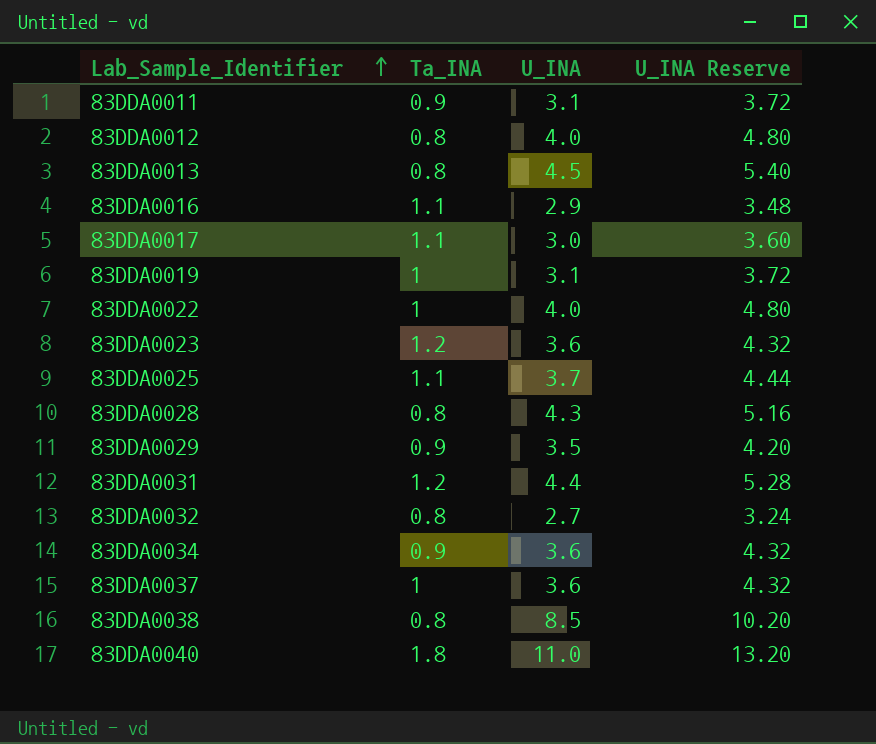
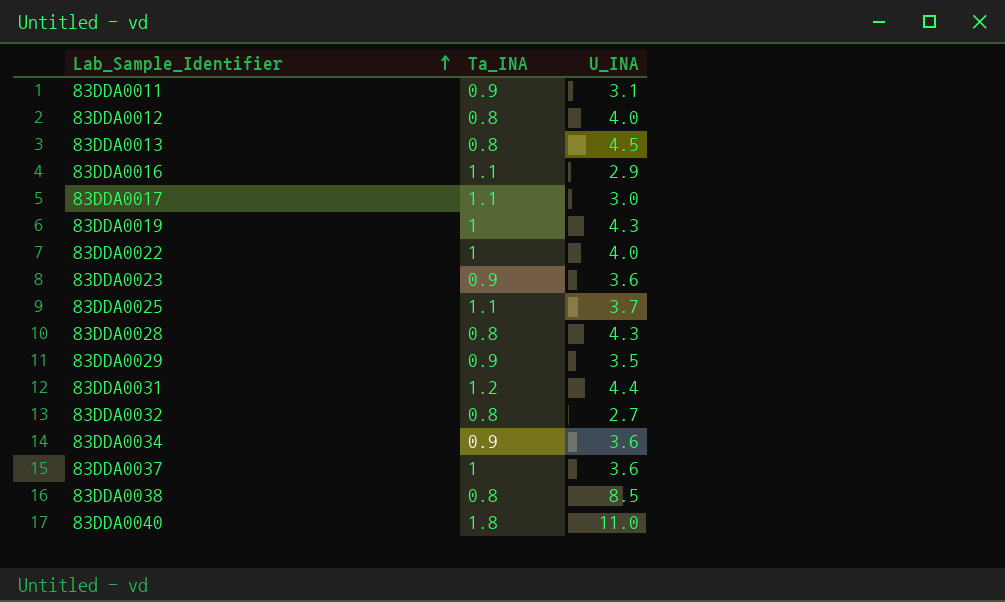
column U_INA Reserve | formula: [U_INA] * 1.2 -> none
83DDA0019 | U_INA: 3.1 -> 4.3
83DDA0023 | Ta_INA: 1.2 -> 0.9

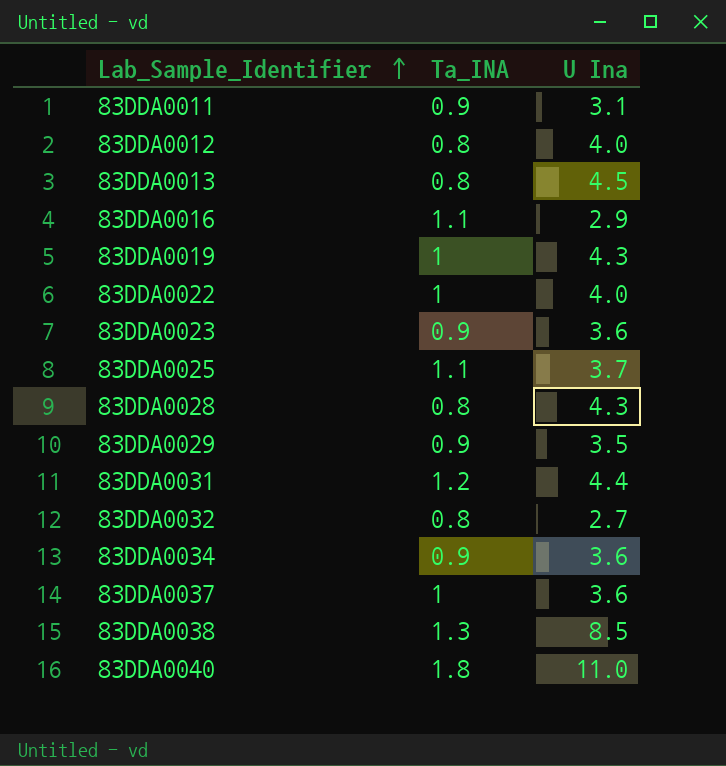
column name: U_INA -> U Ina
row 83DDA0017: 1.1 | 3.0 -> none
83DDA0038 | Ta_INA: 0.8 -> 1.3

